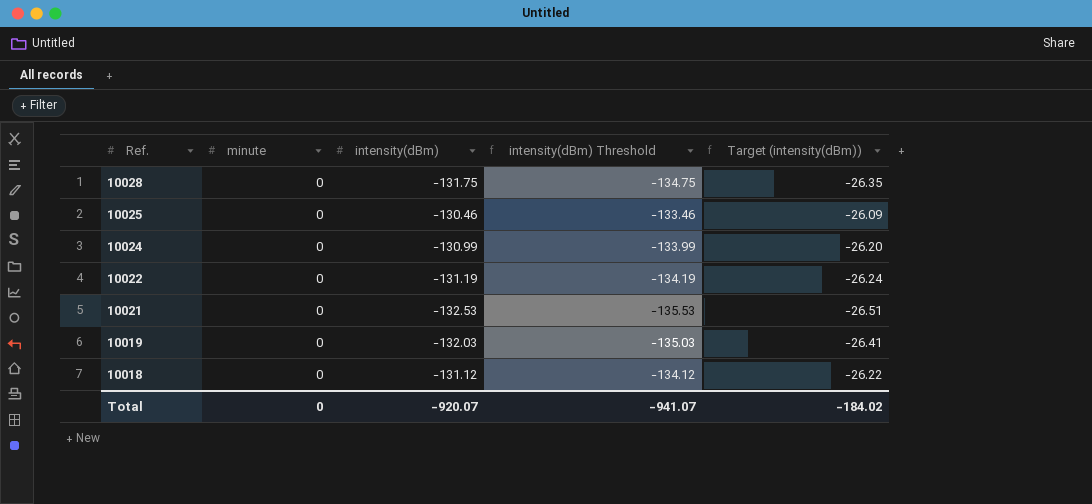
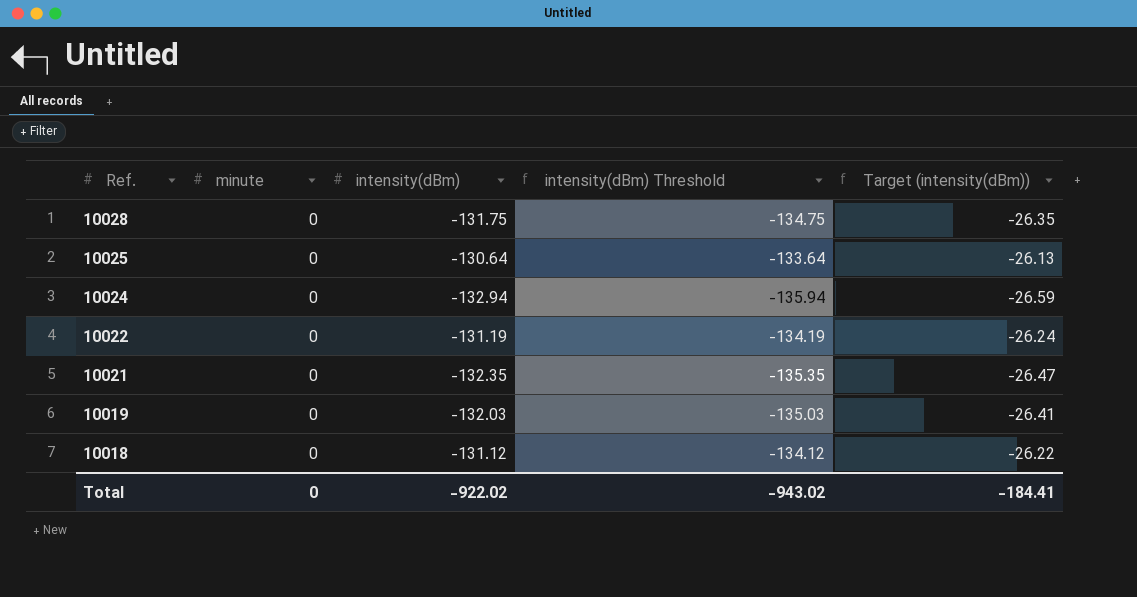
10025 | intensity(dBm): -130.46 -> -130.64
10025 | intensity(dBm) Threshold: -133.46 -> -133.64
10025 | Target (intensity(dBm)): -26.09 -> -26.13
10024 | intensity(dBm): -130.99 -> -132.94
10024 | intensity(dBm) Threshold: -133.99 -> -135.94
10024 | Target (intensity(dBm)): -26.20 -> -26.59
10021 | intensity(dBm): -132.53 -> -132.35
10021 | intensity(dBm) Threshold: -135.53 -> -135.35
10021 | Target (intensity(dBm)): -26.51 -> -26.47
Total | intensity(dBm): -920.07 -> -922.02
Total | intensity(dBm) Threshold: -941.07 -> -943.02
Total | Target (intensity(dBm)): -184.02 -> -184.41

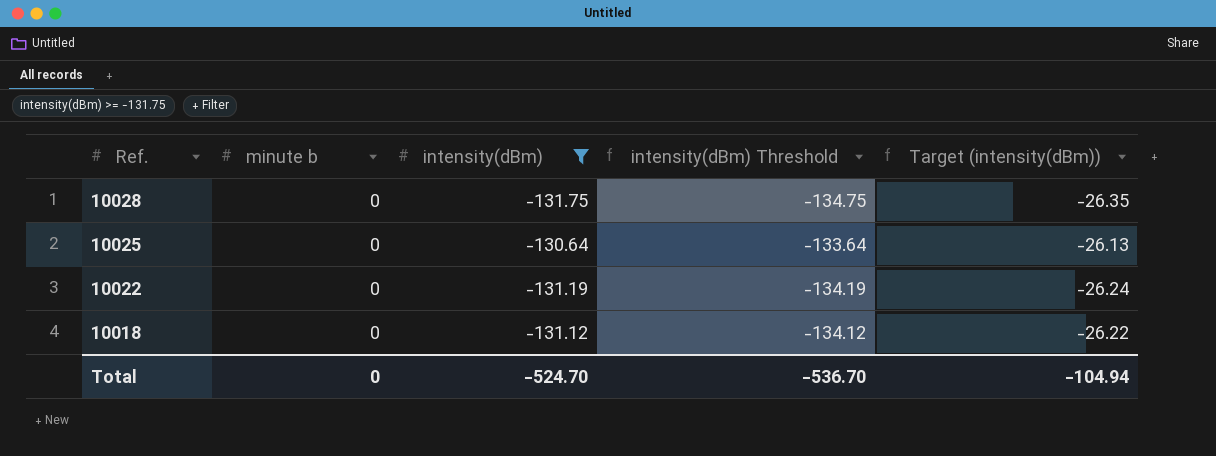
filter: none -> intensity(dBm) >= -131.75
column name: minute -> minute b
Total | intensity(dBm): -922.02 -> -524.70
Total | intensity(dBm) Threshold: -943.02 -> -536.70
Total | Target (intensity(dBm)): -184.41 -> -104.94

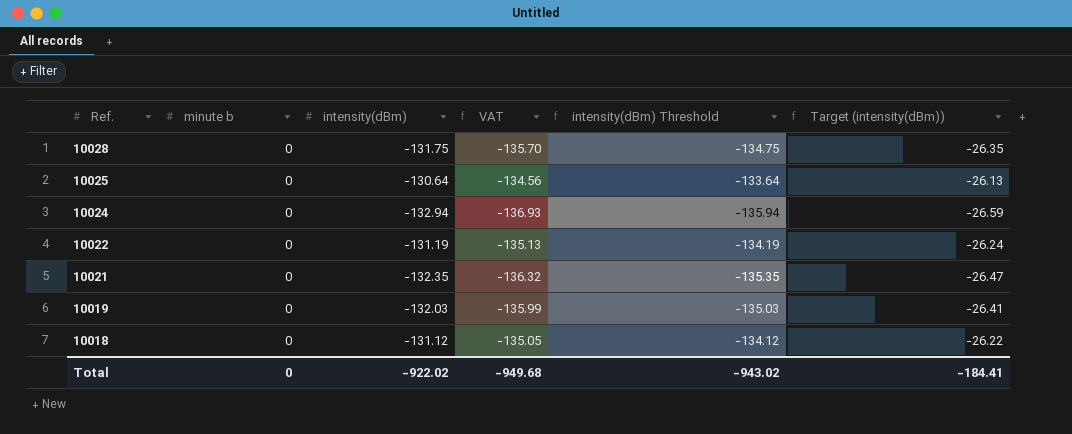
filter: intensity(dBm) >= -131.75 -> none
column VAT | formula: none -> [intensity(dBm)] * 1.03
Total | intensity(dBm): -524.70 -> -922.02
Total | intensity(dBm) Threshold: -536.70 -> -943.02
Total | Target (intensity(dBm)): -104.94 -> -184.41

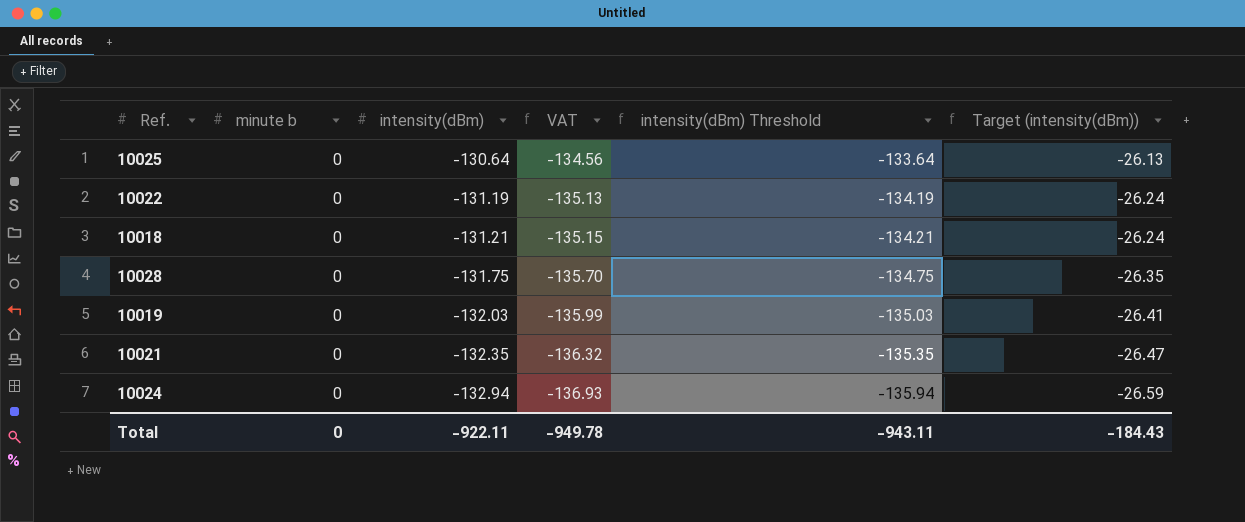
row order: Ref. descending -> intensity(dBm) descending
10018 | intensity(dBm): -131.12 -> -131.21
10018 | VAT: -135.05 -> -135.15
10018 | intensity(dBm) Threshold: -134.12 -> -134.21
10018 | Target (intensity(dBm)): -26.22 -> -26.24
Total | intensity(dBm): -922.02 -> -922.11
Total | VAT: -949.68 -> -949.78
Total | intensity(dBm) Threshold: -943.02 -> -943.11
Total | Target (intensity(dBm)): -184.41 -> -184.43

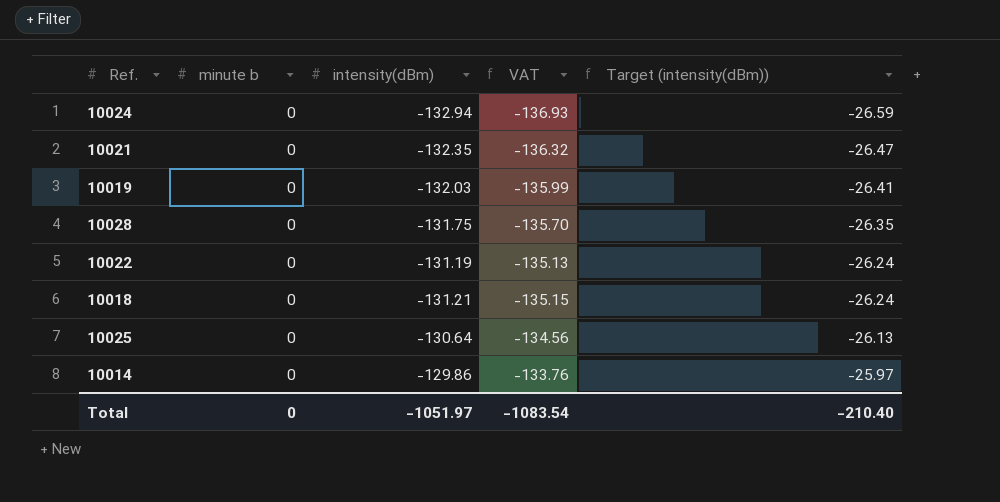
row order: intensity(dBm) descending -> Target (intensity(dBm)) ascending
column intensity(dBm) Threshold | formula: [intensity(dBm)] - 3 -> none
row 10014: none -> 0 | -129.86 | -133.76 | -25.97
Total | intensity(dBm): -922.11 -> -1051.97
Total | VAT: -949.78 -> -1083.54
Total | Target (intensity(dBm)): -184.43 -> -210.40

